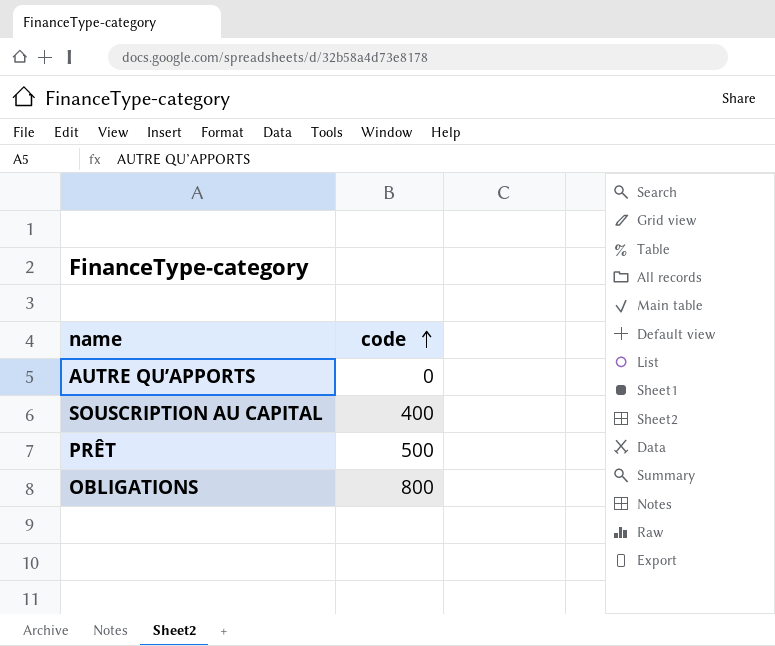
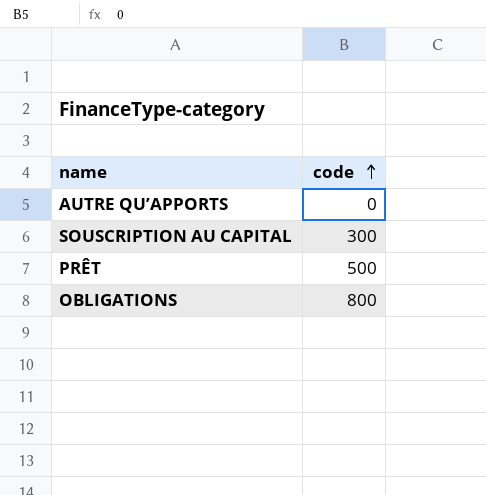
SOUSCRIPTION AU CAPITAL | code: 400 -> 300

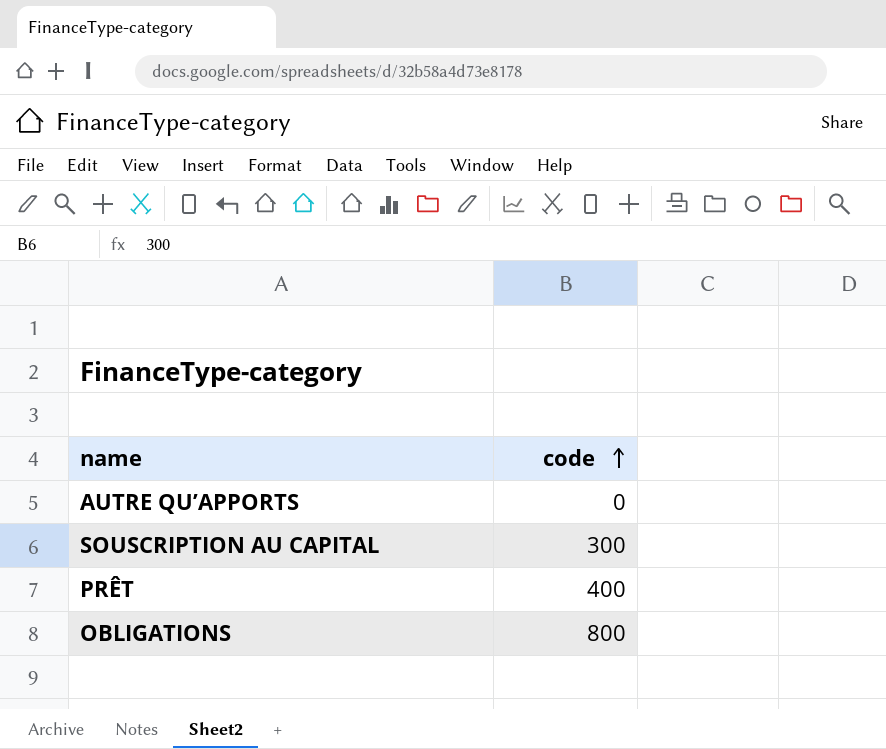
PRÊT | code: 500 -> 400

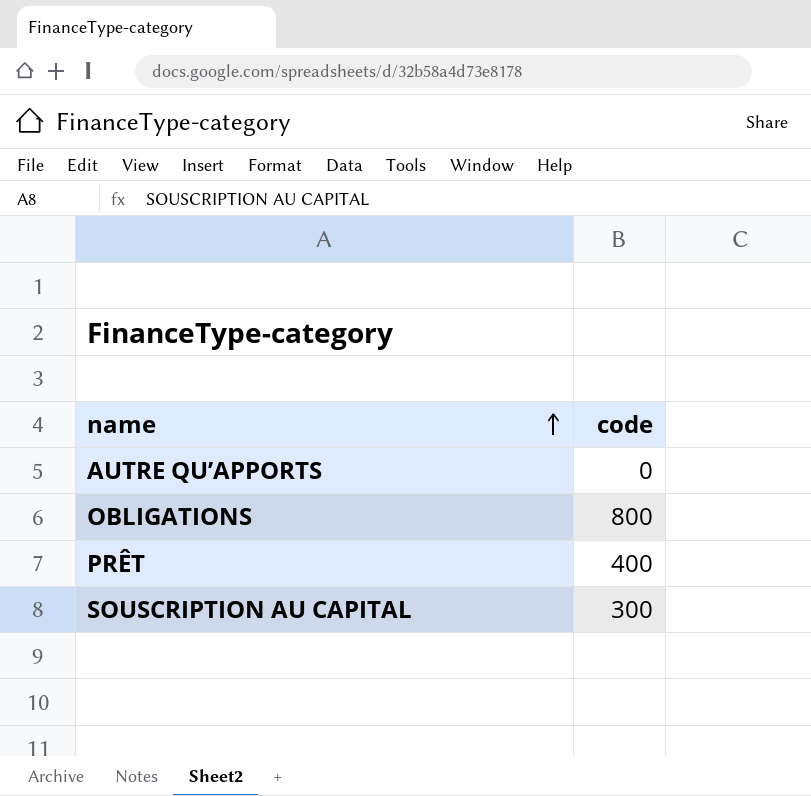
row order: code ascending -> name ascending

